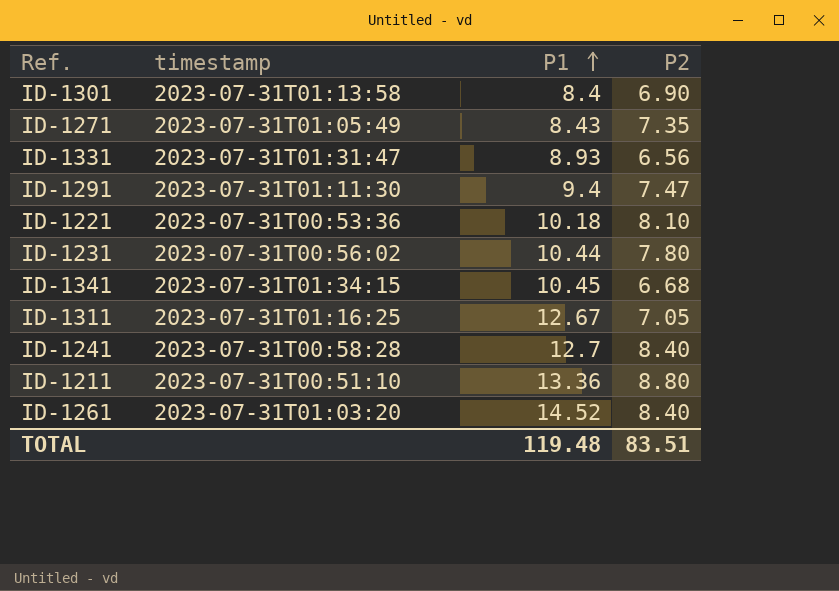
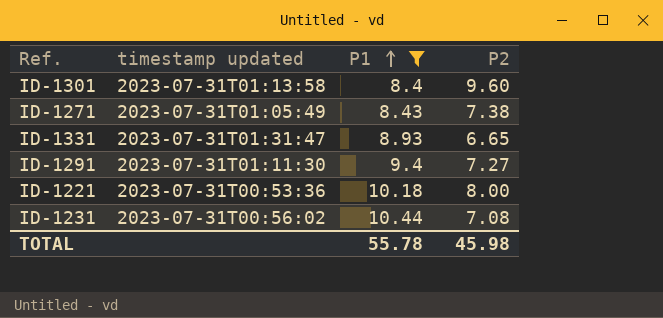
filter: none -> P1 <= 10.44
column name: timestamp -> timestamp updated
ID-1301 | P2: 6.90 -> 9.60
ID-1271 | P2: 7.35 -> 7.38
ID-1331 | P2: 6.56 -> 6.65
ID-1291 | P2: 7.47 -> 7.27
ID-1221 | P2: 8.10 -> 8.00
ID-1231 | P2: 7.80 -> 7.08
TOTAL | P1: 119.48 -> 55.78
TOTAL | P2: 83.51 -> 45.98

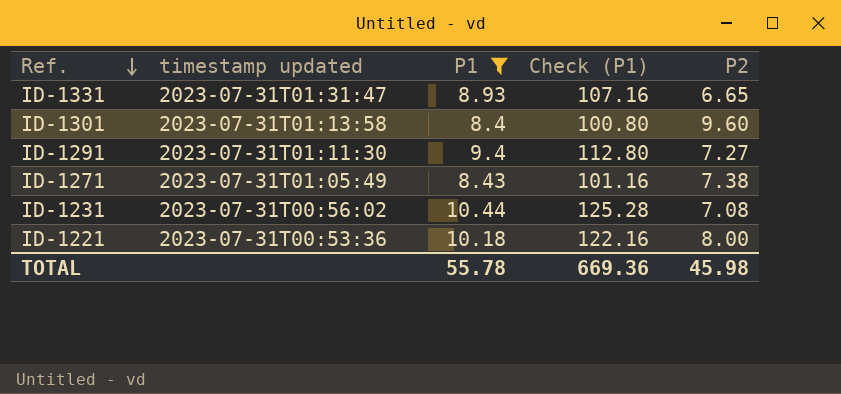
row order: P1 ascending -> Ref. descending
column Check (P1) | formula: none -> [P1] * 12

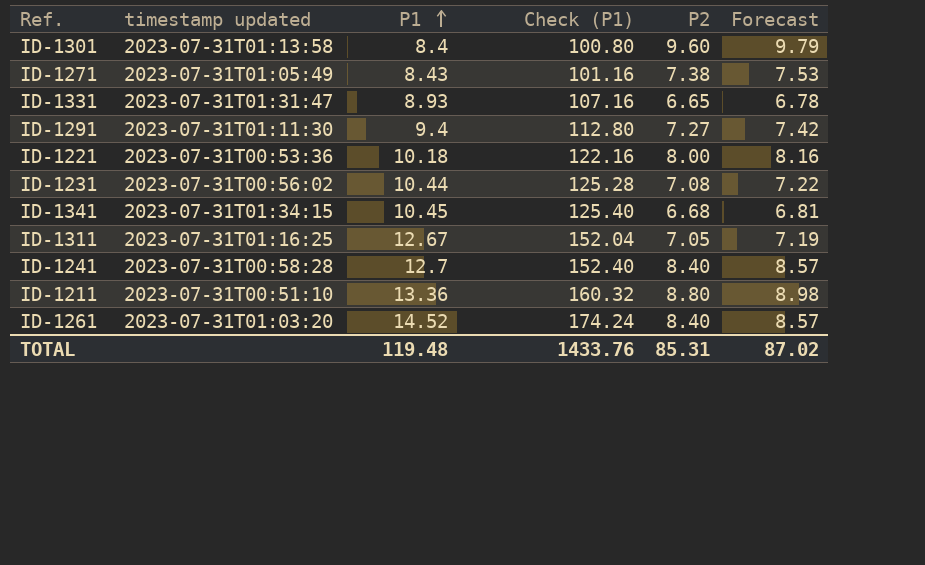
filter: P1 <= 10.44 -> none
row order: Ref. descending -> P1 ascending
column Forecast | formula: none -> [P2] * 1.02
TOTAL | P1: 55.78 -> 119.48
TOTAL | Check (P1): 669.36 -> 1433.76
TOTAL | P2: 45.98 -> 85.31

